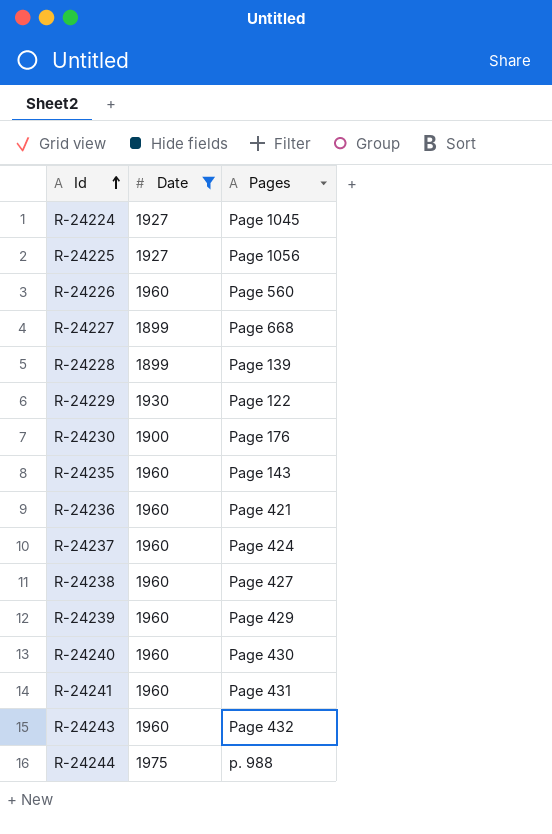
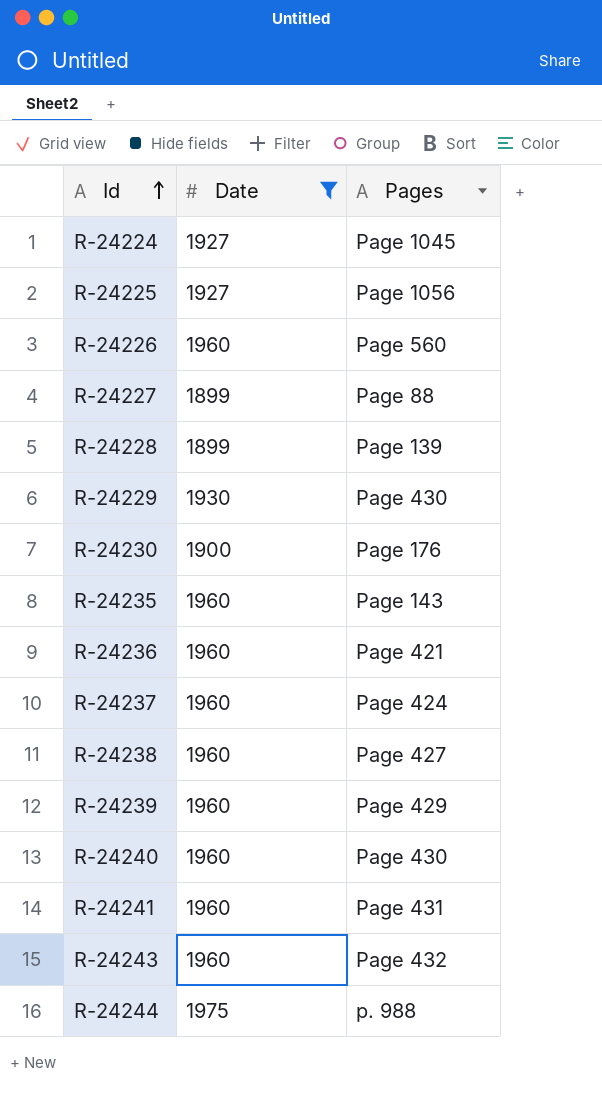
R-24227 | Pages: Page 668 -> Page 88
R-24229 | Pages: Page 122 -> Page 430

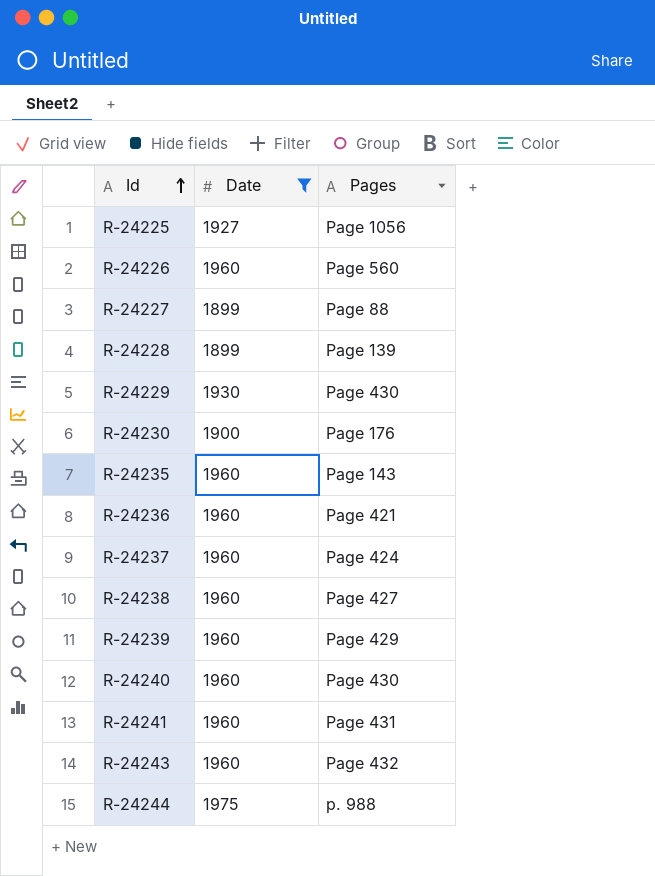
row R-24224: 1927 | Page 1045 -> none

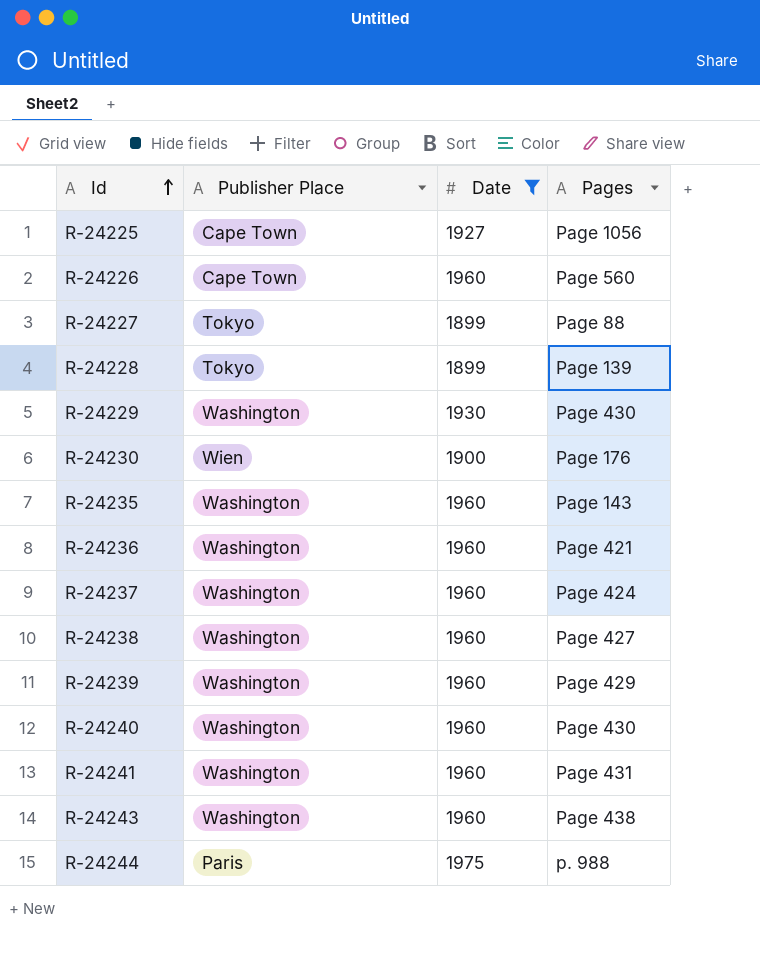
column Publisher Place | position: none -> 2
R-24243 | Pages: Page 432 -> Page 438

